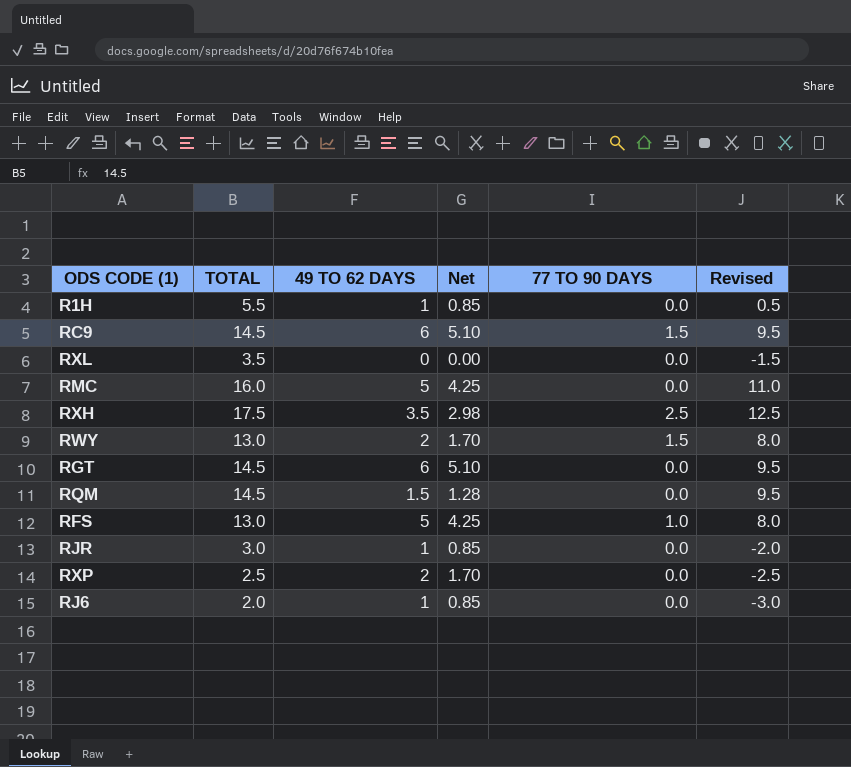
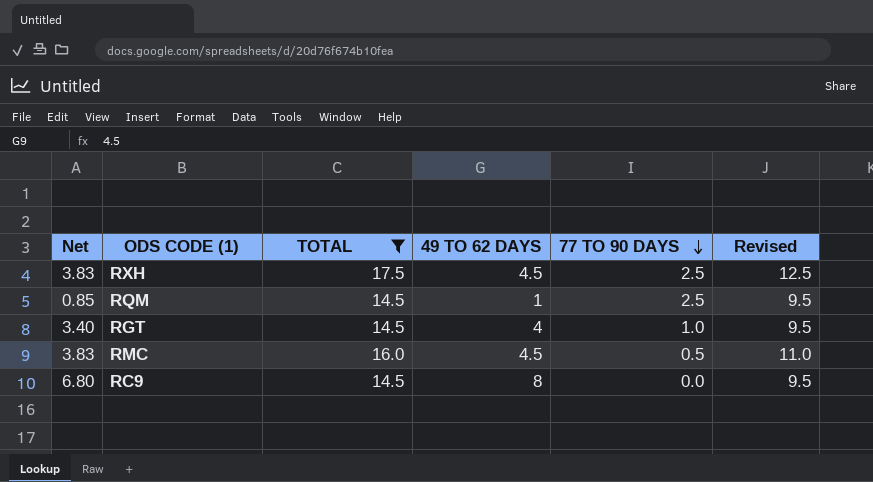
filter: none -> TOTAL >= 14.5
row order: none -> 77 TO 90 DAYS descending
column Net | position: 4 -> 1
RXH | Net: 2.98 -> 3.83
RXH | 49 TO 62 DAYS: 3.5 -> 4.5
RQM | Net: 1.28 -> 0.85
RQM | 49 TO 62 DAYS: 1.5 -> 1
RQM | 77 TO 90 DAYS: 0.0 -> 2.5
RGT | Net: 5.10 -> 3.40
RGT | 49 TO 62 DAYS: 6 -> 4
RGT | 77 TO 90 DAYS: 0.0 -> 1.0
RMC | Net: 4.25 -> 3.83
RMC | 49 TO 62 DAYS: 5 -> 4.5
RMC | 77 TO 90 DAYS: 0.0 -> 0.5
RC9 | Net: 5.10 -> 6.80
RC9 | 49 TO 62 DAYS: 6 -> 8
RC9 | 77 TO 90 DAYS: 1.5 -> 0.0

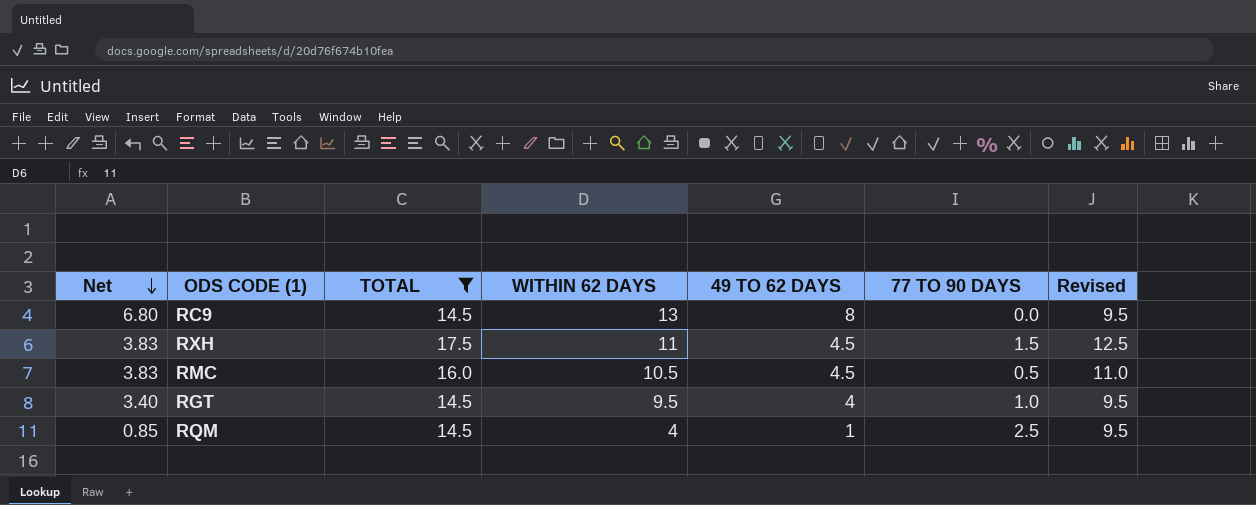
row order: 77 TO 90 DAYS descending -> Net descending
column WITHIN 62 DAYS | position: none -> 4
RXH | 77 TO 90 DAYS: 2.5 -> 1.5

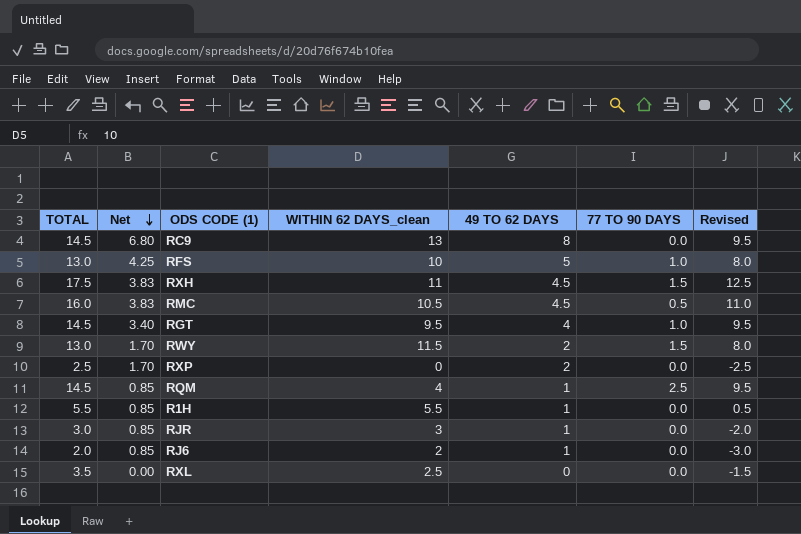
filter: TOTAL >= 14.5 -> none
column TOTAL | position: 3 -> 1
column name: WITHIN 62 DAYS -> WITHIN 62 DAYS_clean

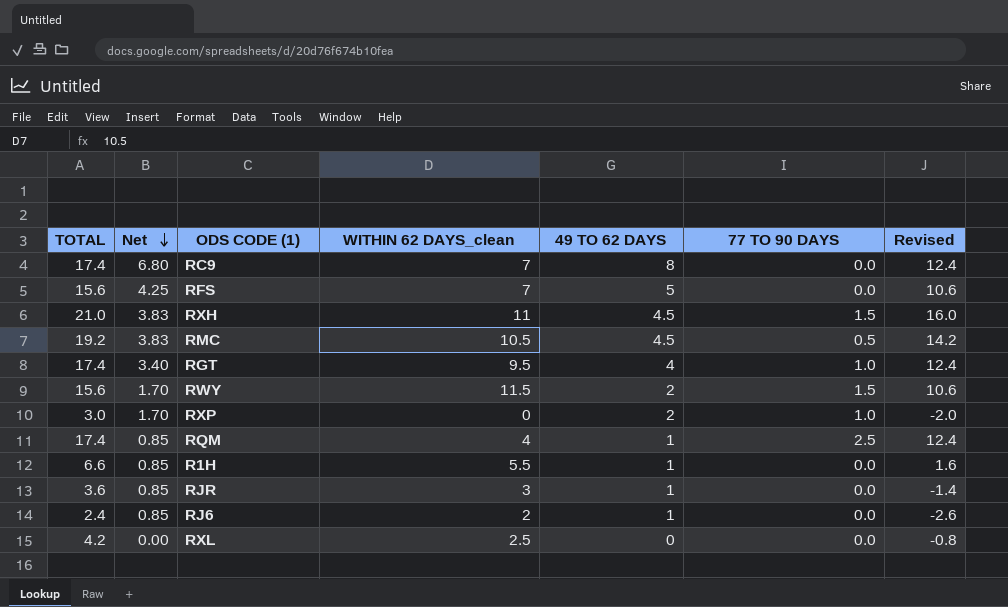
RC9 | TOTAL: 14.5 -> 17.4
RC9 | WITHIN 62 DAYS_clean: 13 -> 7
RC9 | Revised: 9.5 -> 12.4
RFS | TOTAL: 13.0 -> 15.6
RFS | WITHIN 62 DAYS_clean: 10 -> 7
RFS | 77 TO 90 DAYS: 1.0 -> 0.0
RFS | Revised: 8.0 -> 10.6
RXH | TOTAL: 17.5 -> 21.0
RXH | Revised: 12.5 -> 16.0
RMC | TOTAL: 16.0 -> 19.2
RMC | Revised: 11.0 -> 14.2
RGT | TOTAL: 14.5 -> 17.4
RGT | Revised: 9.5 -> 12.4
RWY | TOTAL: 13.0 -> 15.6
RWY | Revised: 8.0 -> 10.6
RXP | TOTAL: 2.5 -> 3.0
RXP | 77 TO 90 DAYS: 0.0 -> 1.0
RXP | Revised: -2.5 -> -2.0
RQM | TOTAL: 14.5 -> 17.4
RQM | Revised: 9.5 -> 12.4
R1H | TOTAL: 5.5 -> 6.6
R1H | Revised: 0.5 -> 1.6
RJR | TOTAL: 3.0 -> 3.6
RJR | Revised: -2.0 -> -1.4
RJ6 | TOTAL: 2.0 -> 2.4
RJ6 | Revised: -3.0 -> -2.6
RXL | TOTAL: 3.5 -> 4.2
RXL | Revised: -1.5 -> -0.8

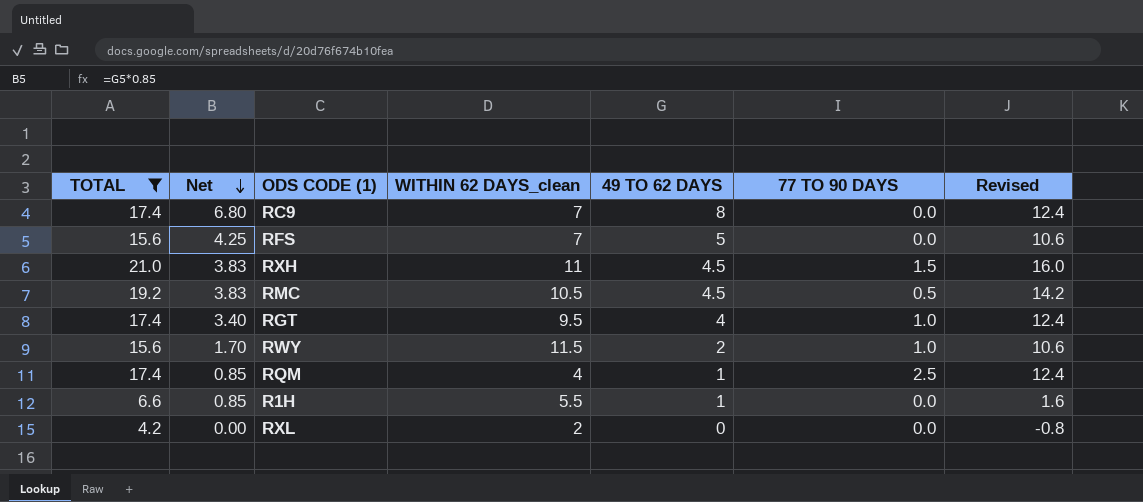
filter: none -> TOTAL >= 4.2
RWY | 77 TO 90 DAYS: 1.5 -> 1.0
RXL | WITHIN 62 DAYS_clean: 2.5 -> 2

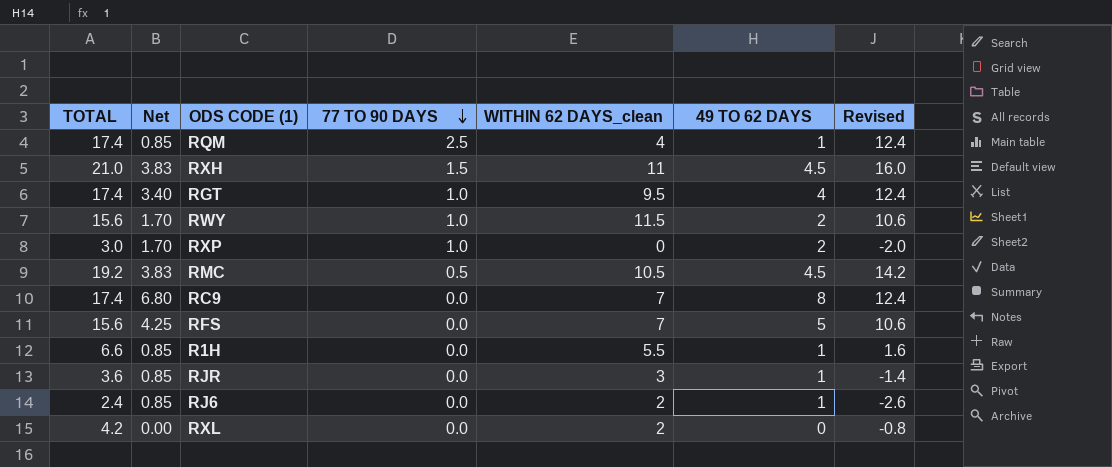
filter: TOTAL >= 4.2 -> none
row order: Net descending -> 77 TO 90 DAYS descending
column 77 TO 90 DAYS | position: 6 -> 4

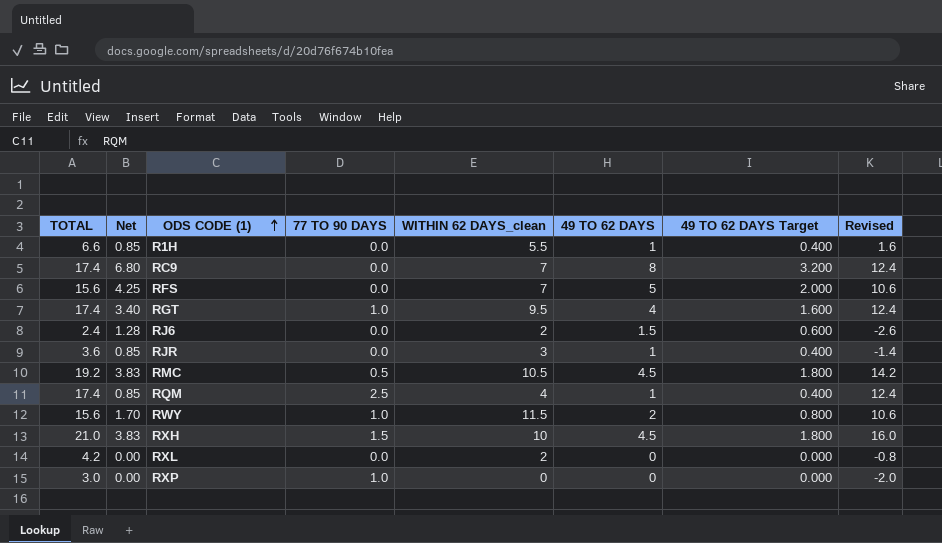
row order: 77 TO 90 DAYS descending -> ODS CODE (1) ascending
column 49 TO 62 DAYS Target | formula: none -> [49 TO 62 DAYS] * 0.4
RJ6 | Net: 0.85 -> 1.28
RJ6 | 49 TO 62 DAYS: 1 -> 1.5
RXH | WITHIN 62 DAYS_clean: 11 -> 10
RXP | Net: 1.70 -> 0.00
RXP | 49 TO 62 DAYS: 2 -> 0

